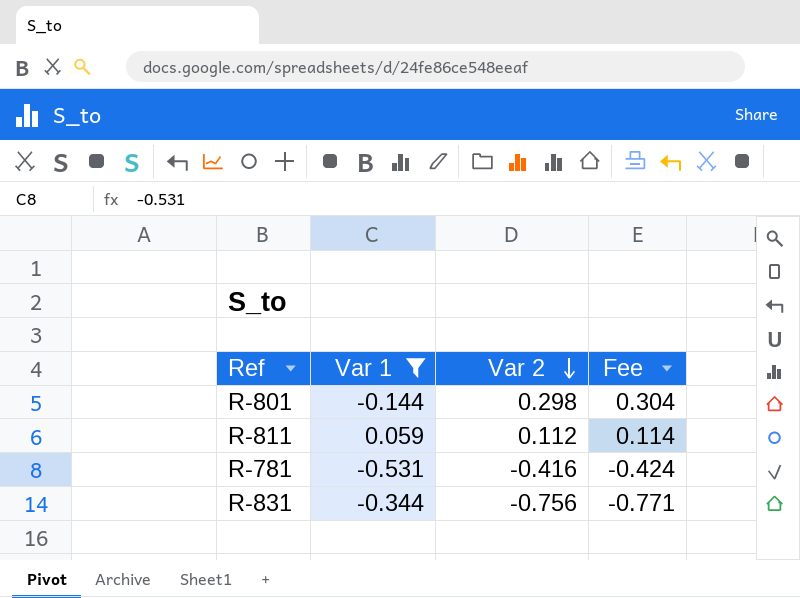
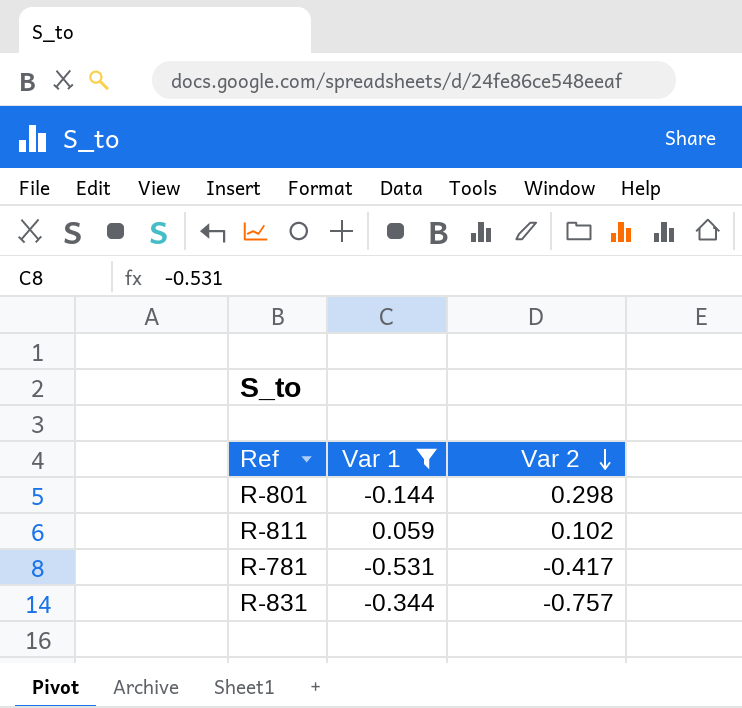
column Fee | formula: [Var 2] * 1.02 -> none
R-811 | Var 2: 0.112 -> 0.102
R-781 | Var 2: -0.416 -> -0.417
R-831 | Var 2: -0.756 -> -0.757

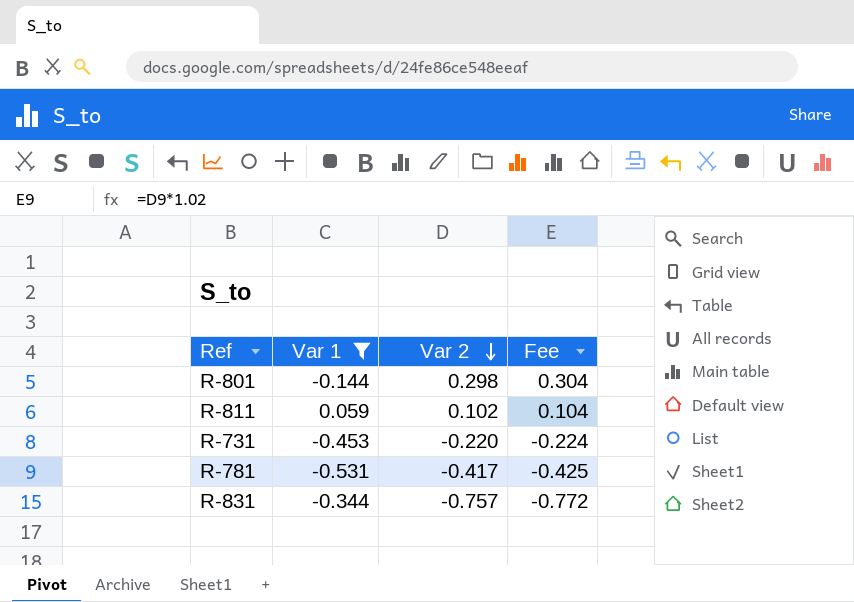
column Fee | formula: none -> [Var 2] * 1.02
row R-731: none -> -0.453 | -0.220 | -0.224

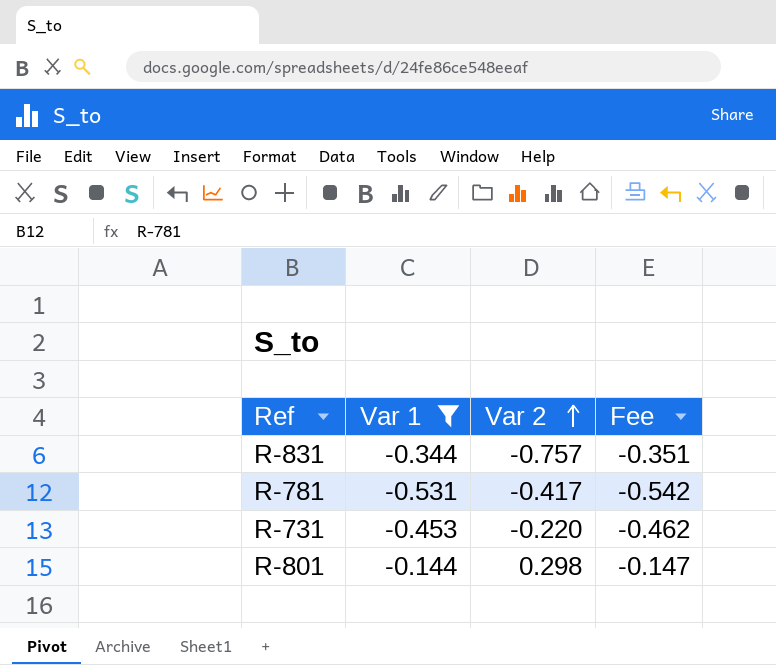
row order: Var 2 descending -> Var 2 ascending
column Fee | formula: [Var 2] * 1.02 -> [Var 1] * 1.02
row R-811: 0.059 | 0.102 | 0.104 -> none

